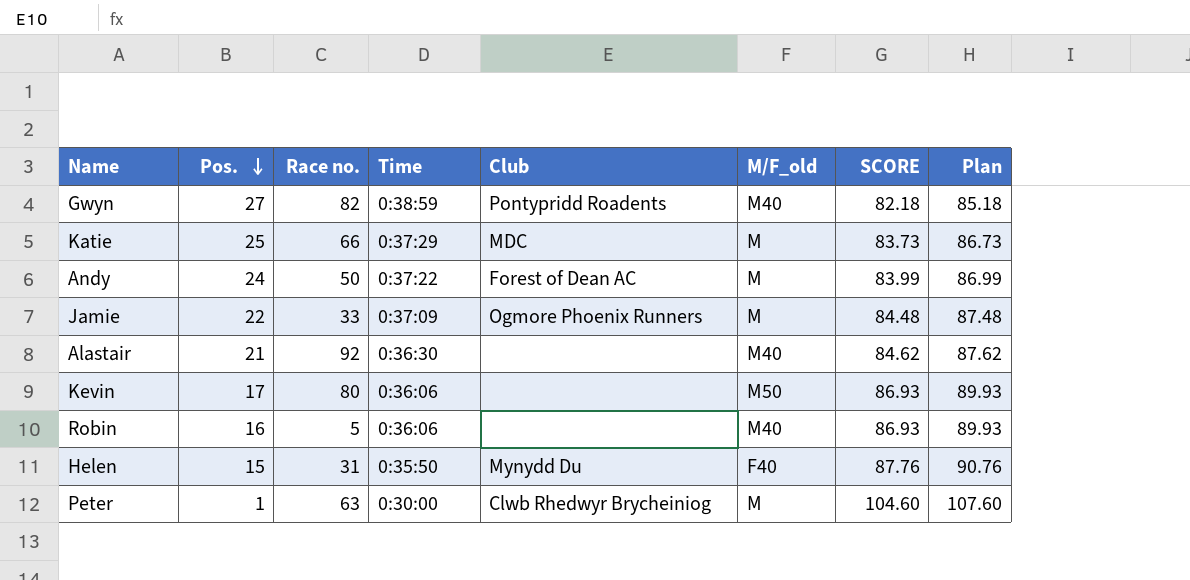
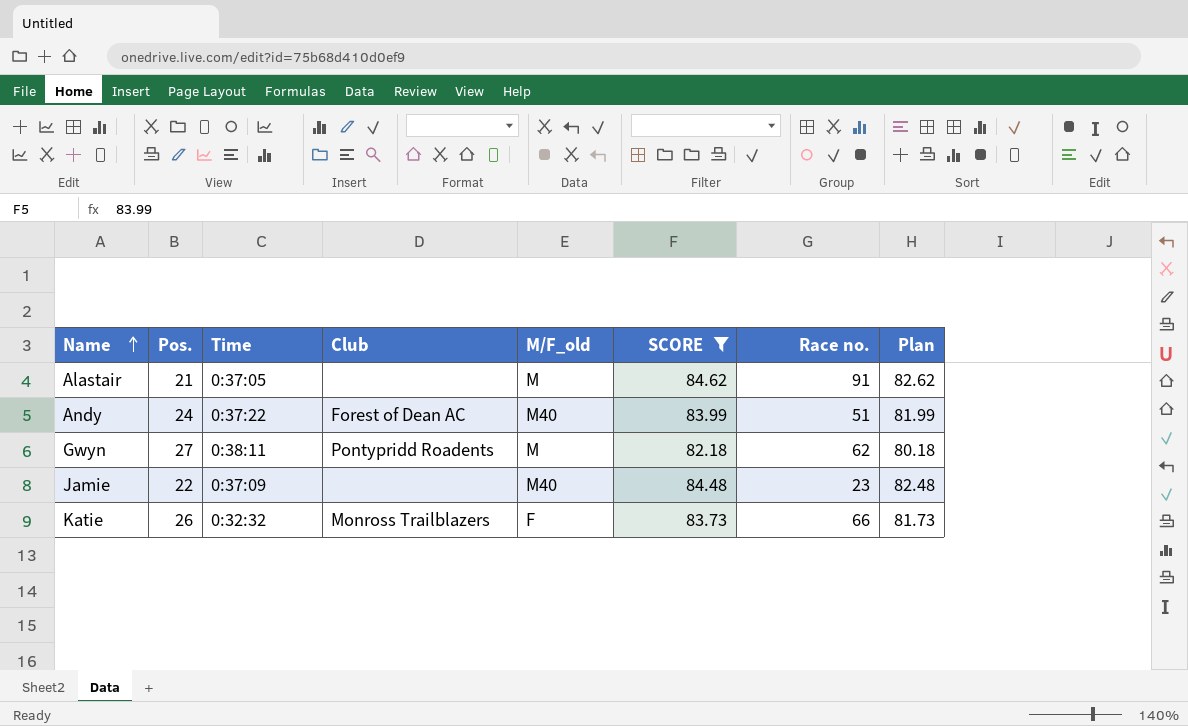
filter: none -> SCORE <= 84.62
row order: Pos. descending -> Name ascending
column Race no. | position: 3 -> 7
column Plan | formula: [SCORE] + 3 -> [SCORE] - 2
Alastair | Time: 0:36:30 -> 0:37:05
Alastair | M/F_old: M40 -> M
Alastair | Race no.: 92 -> 91
Andy | M/F_old: M -> M40
Andy | Race no.: 50 -> 51
Gwyn | Time: 0:38:59 -> 0:38:11
Gwyn | M/F_old: M40 -> M
Gwyn | Race no.: 82 -> 62
Jamie | Club: Ogmore Phoenix Runners -> none
Jamie | M/F_old: M -> M40
Jamie | Race no.: 33 -> 23
Katie | Pos.: 25 -> 26
Katie | Time: 0:37:29 -> 0:32:32
Katie | Club: MDC -> Monross Trailblazers
Katie | M/F_old: M -> F

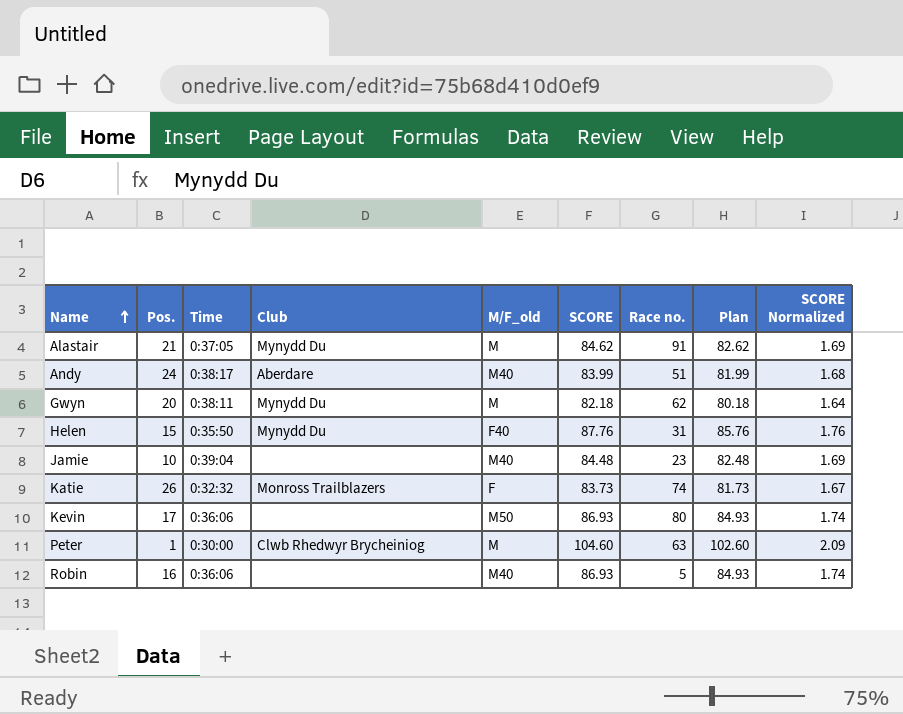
filter: SCORE <= 84.62 -> none
column SCORE Normalized | formula: none -> [SCORE] * 0.02
Alastair | Club: none -> Mynydd Du
Andy | Time: 0:37:22 -> 0:38:17
Andy | Club: Forest of Dean AC -> Aberdare
Gwyn | Pos.: 27 -> 20
Gwyn | Club: Pontypridd Roadents -> Mynydd Du
Jamie | Pos.: 22 -> 10
Jamie | Time: 0:37:09 -> 0:39:04
Katie | Race no.: 66 -> 74

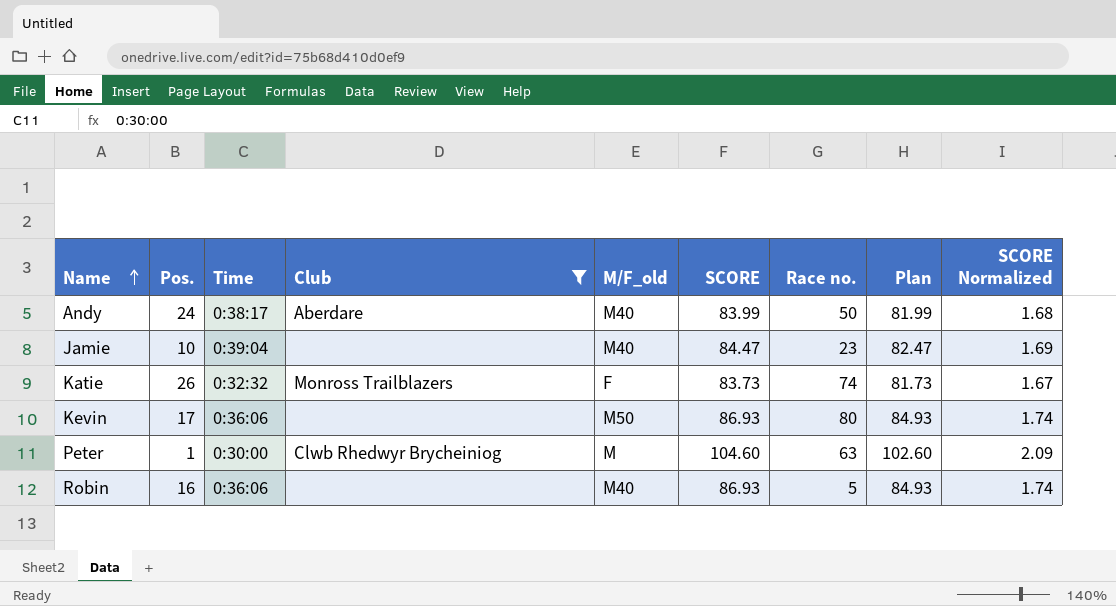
filter: none -> Club != Mynydd Du
Andy | Race no.: 51 -> 50
Jamie | SCORE: 84.48 -> 84.47
Jamie | Plan: 82.48 -> 82.47

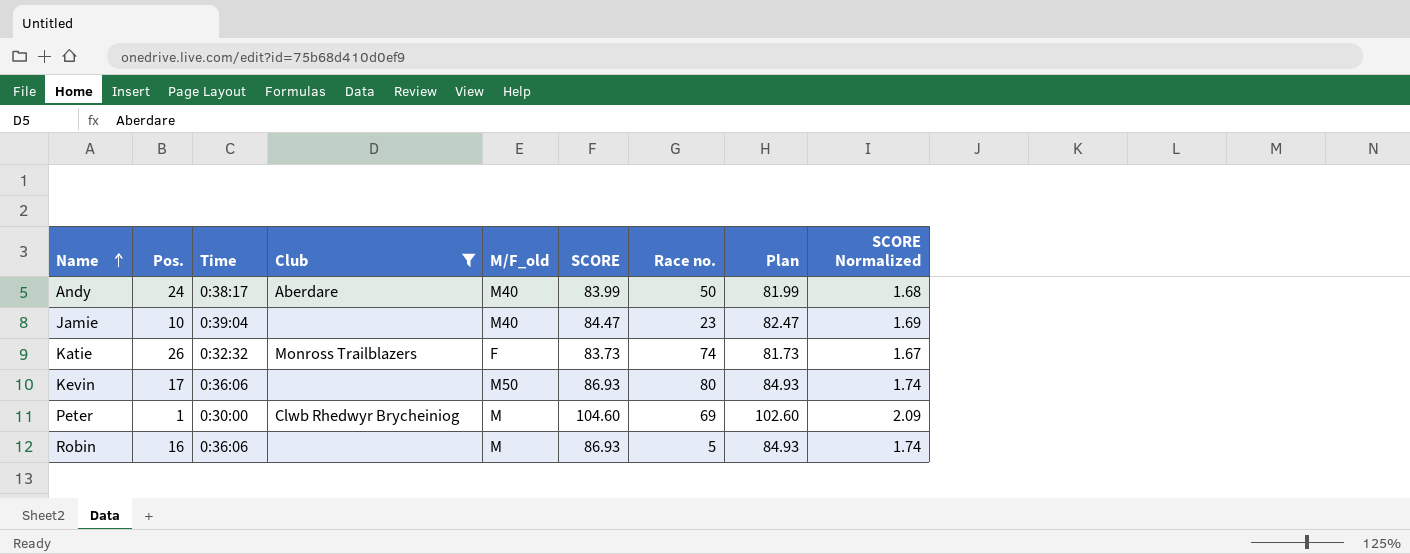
Peter | Race no.: 63 -> 69
Robin | M/F_old: M40 -> M

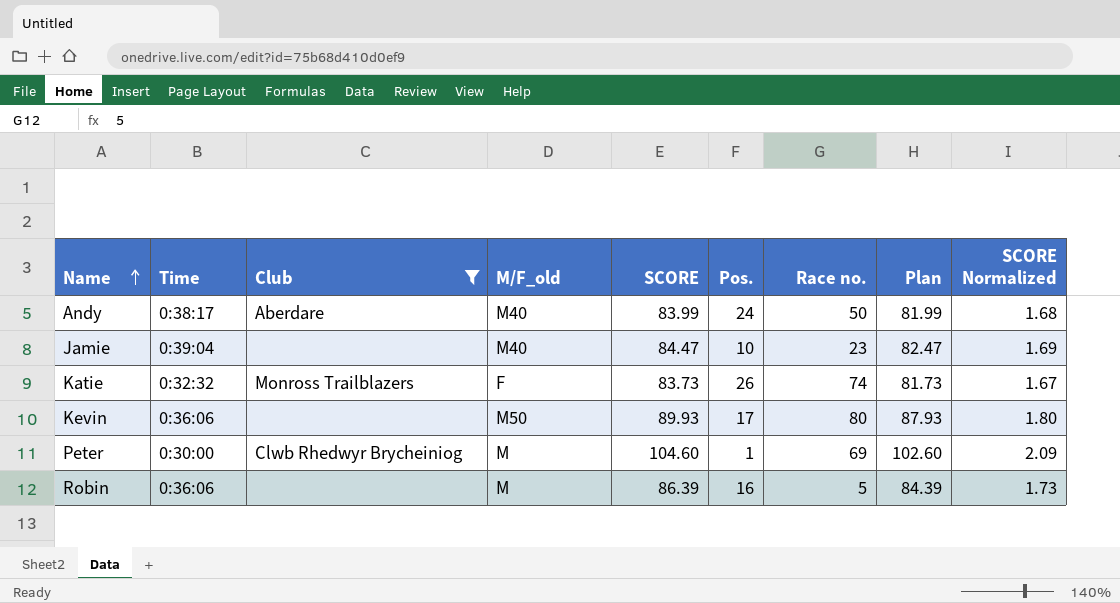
column Pos. | position: 2 -> 6
Kevin | SCORE: 86.93 -> 89.93
Kevin | Plan: 84.93 -> 87.93
Kevin | SCORE Normalized: 1.74 -> 1.80
Robin | SCORE: 86.93 -> 86.39
Robin | Plan: 84.93 -> 84.39
Robin | SCORE Normalized: 1.74 -> 1.73

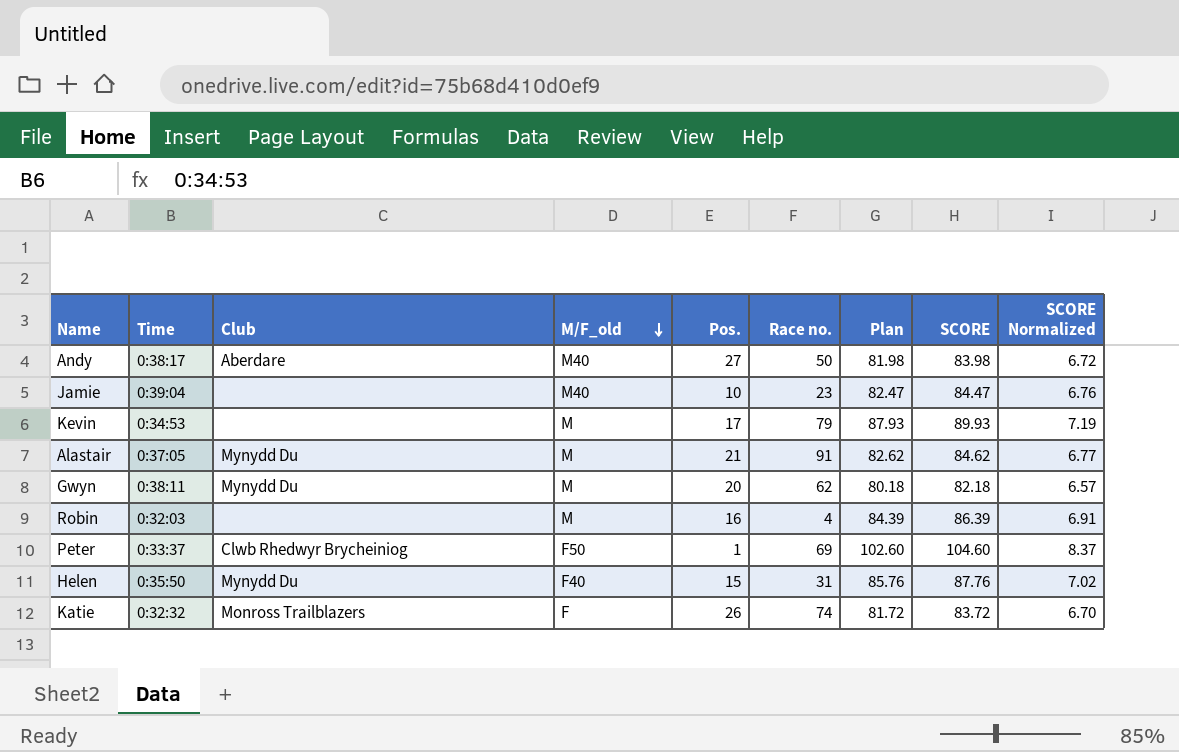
filter: Club != Mynydd Du -> none
row order: Name ascending -> M/F_old descending
column SCORE | position: 5 -> 8
column SCORE Normalized | formula: [SCORE] * 0.02 -> [SCORE] * 0.08
Andy | Pos.: 24 -> 27
Andy | Plan: 81.99 -> 81.98
Andy | SCORE: 83.99 -> 83.98
Kevin | Time: 0:36:06 -> 0:34:53
Kevin | M/F_old: M50 -> M
Kevin | Race no.: 80 -> 79
Robin | Time: 0:36:06 -> 0:32:03
Robin | Race no.: 5 -> 4
Peter | Time: 0:30:00 -> 0:33:37
Peter | M/F_old: M -> F50
Katie | Plan: 81.73 -> 81.72
Katie | SCORE: 83.73 -> 83.72

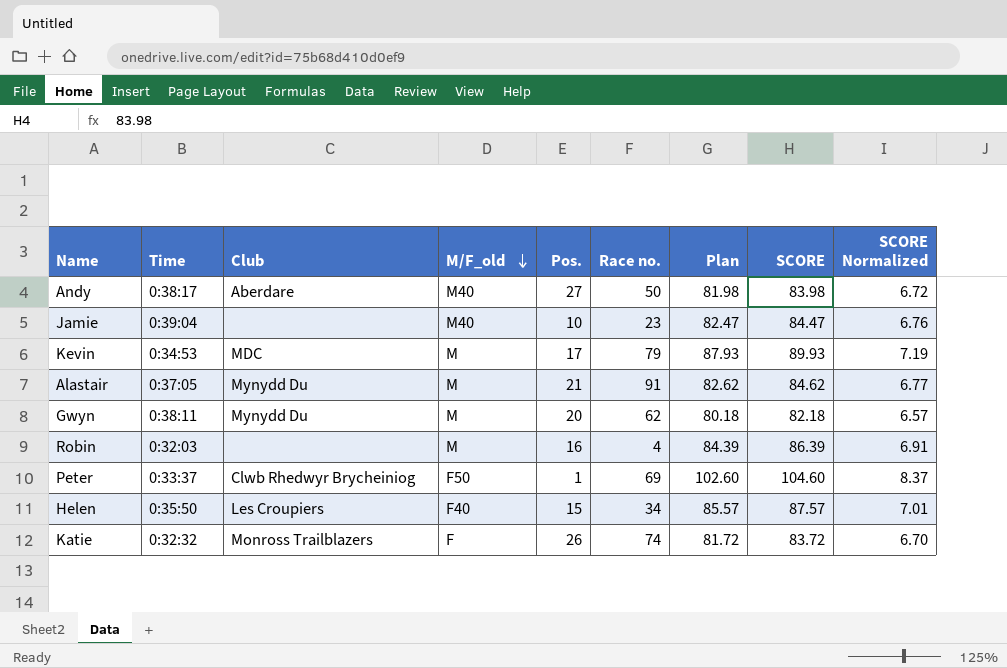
Kevin | Club: none -> MDC
Helen | Club: Mynydd Du -> Les Croupiers
Helen | Race no.: 31 -> 34
Helen | Plan: 85.76 -> 85.57
Helen | SCORE: 87.76 -> 87.57
Helen | SCORE Normalized: 7.02 -> 7.01

